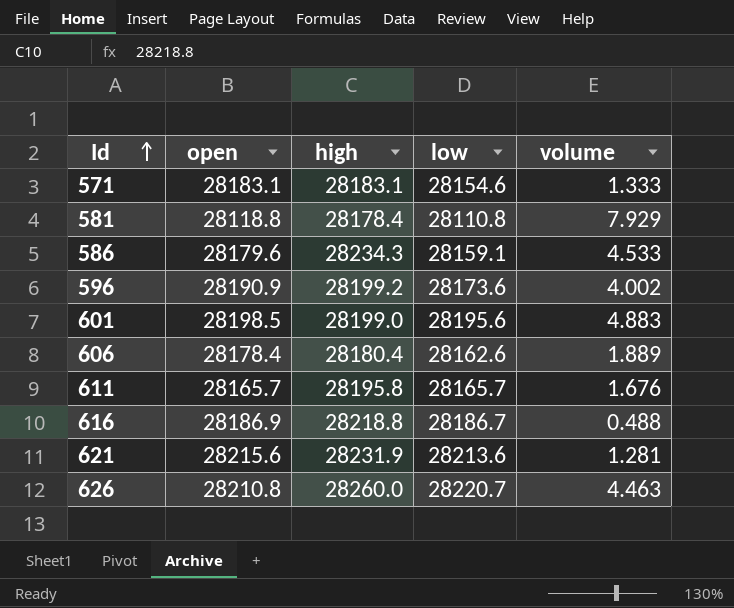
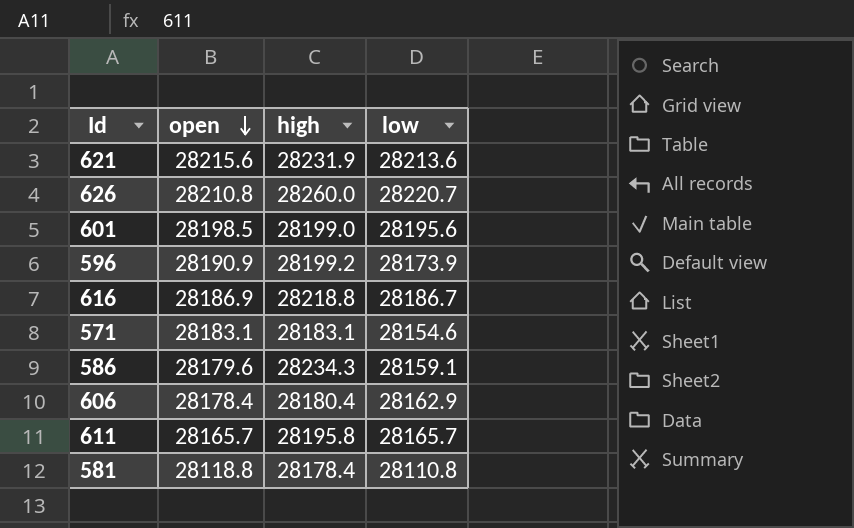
row order: Id ascending -> open descending
column volume | position: 5 -> none
596 | low: 28173.6 -> 28173.9
606 | low: 28162.6 -> 28162.9

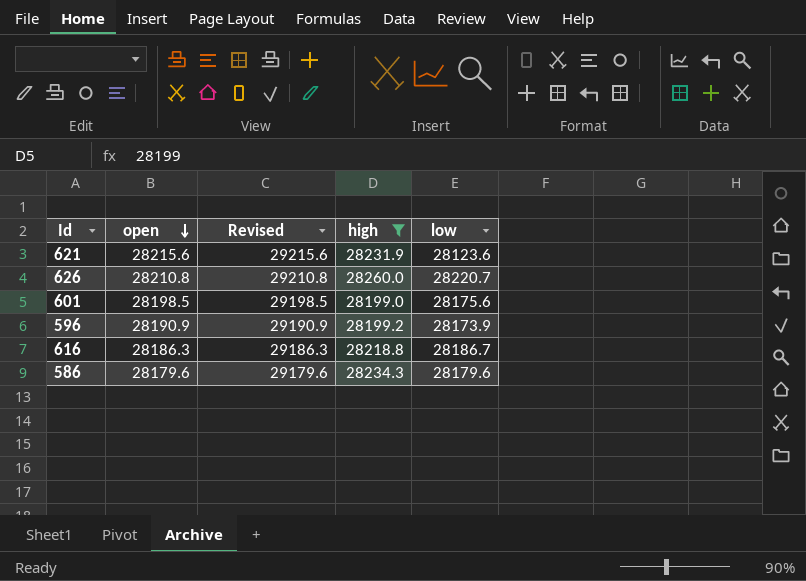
filter: none -> high >= 28199.0
column Revised | formula: none -> [open] + 1000
621 | low: 28213.6 -> 28123.6
601 | low: 28195.6 -> 28175.6
616 | open: 28186.9 -> 28186.3
586 | low: 28159.1 -> 28179.6

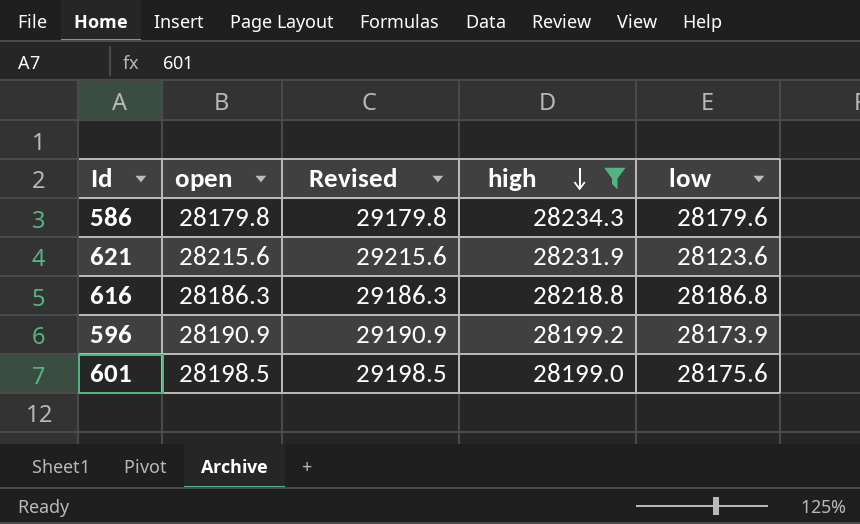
row order: open descending -> high descending
row 626: 28210.8 | 29210.8 | 28260.0 | 28220.7 -> none
586 | open: 28179.6 -> 28179.8
586 | Revised: 29179.6 -> 29179.8
616 | low: 28186.7 -> 28186.8

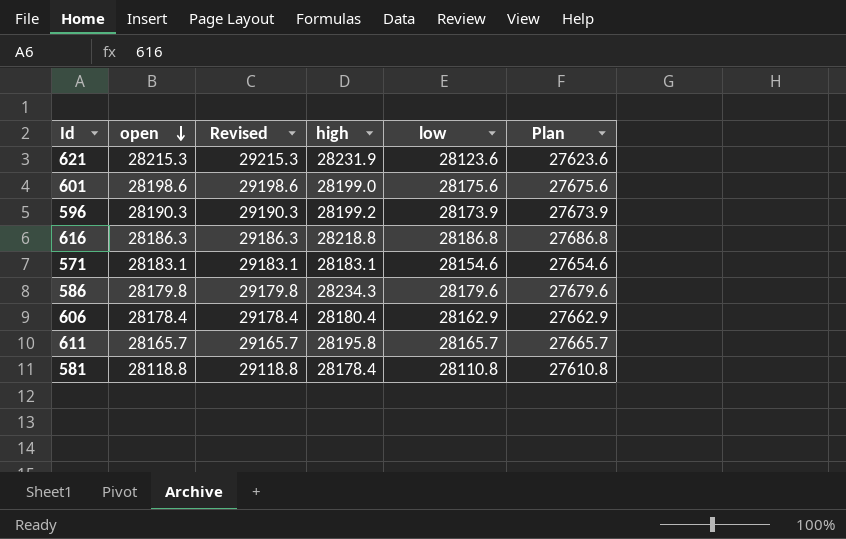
filter: high >= 28199.0 -> none
row order: high descending -> open descending
column Plan | formula: none -> [low] - 500
621 | open: 28215.6 -> 28215.3
621 | Revised: 29215.6 -> 29215.3
601 | open: 28198.5 -> 28198.6
601 | Revised: 29198.5 -> 29198.6
596 | open: 28190.9 -> 28190.3
596 | Revised: 29190.9 -> 29190.3

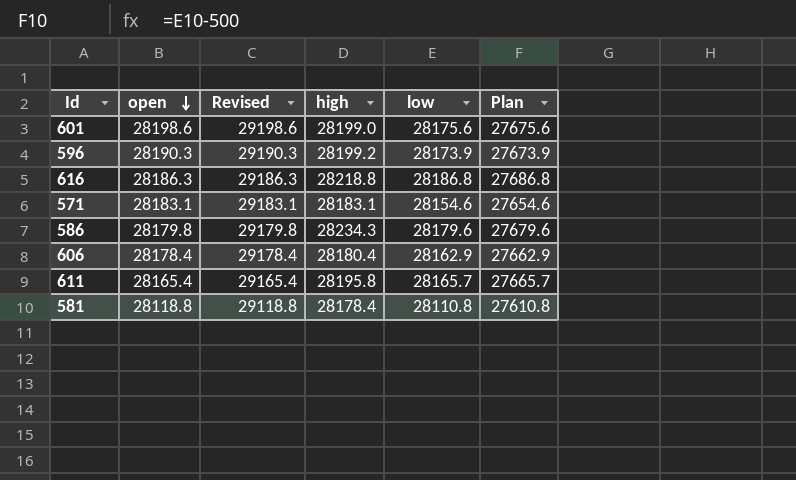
row 621: 28215.3 | 29215.3 | 28231.9 | 28123.6 | 27623.6 -> none
611 | open: 28165.7 -> 28165.4
611 | Revised: 29165.7 -> 29165.4

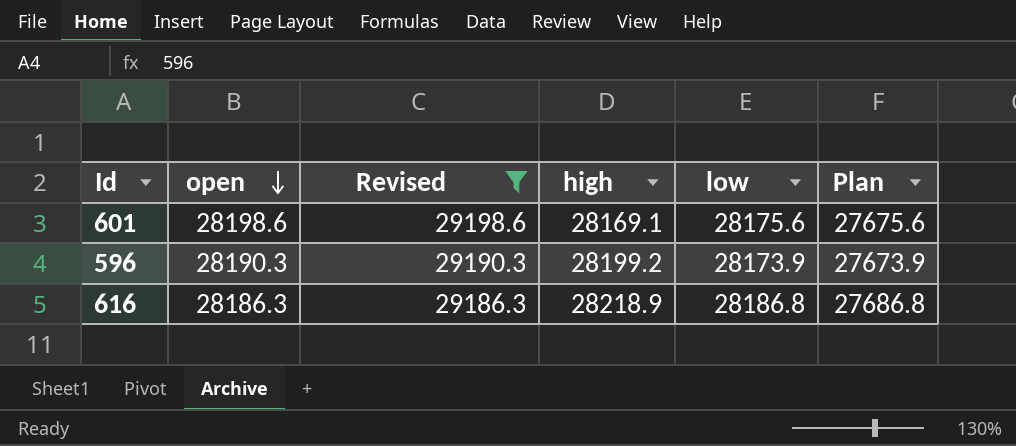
filter: none -> Revised >= 29186.3
601 | high: 28199.0 -> 28169.1
616 | high: 28218.8 -> 28218.9

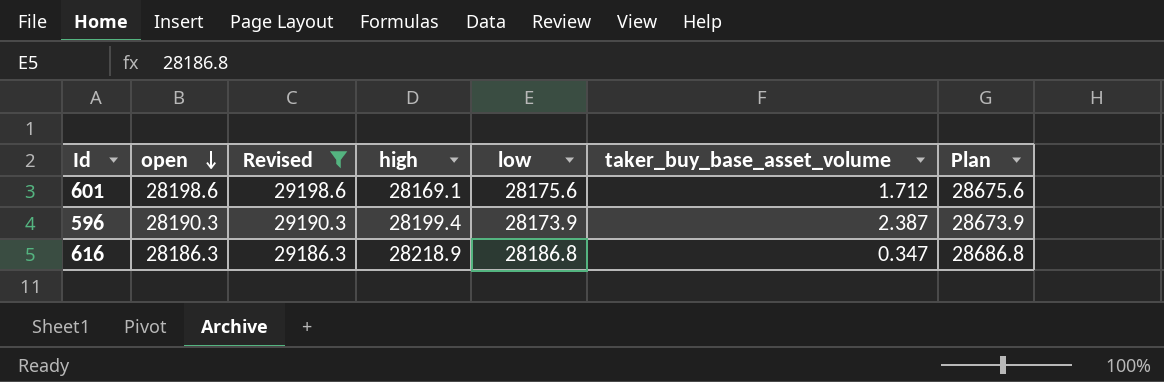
column taker_buy_base_asset_volume | position: none -> 6
column Plan | formula: [low] - 500 -> [low] + 500
596 | high: 28199.2 -> 28199.4

